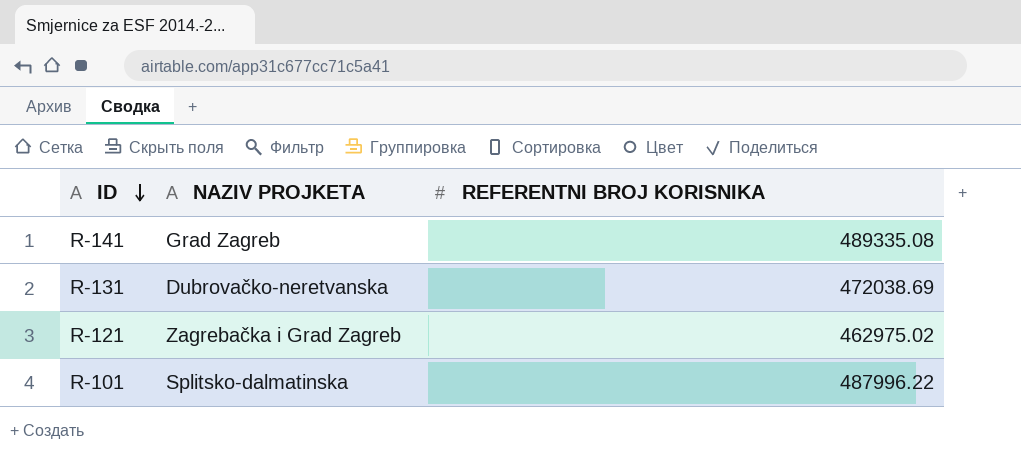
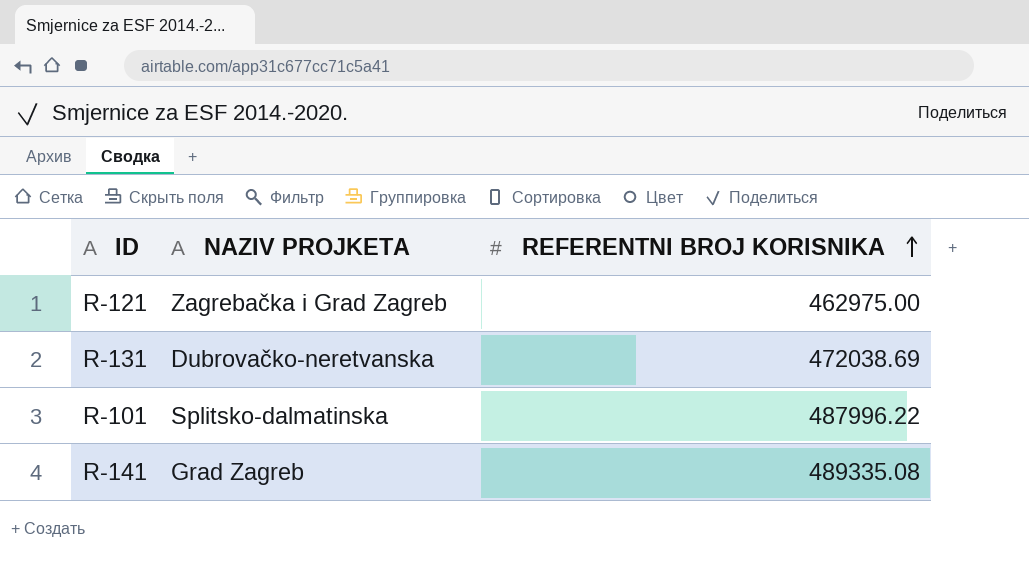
row order: ID descending -> REFERENTNI BROJ KORISNIKA ascending
R-121 | REFERENTNI BROJ KORISNIKA: 462975.02 -> 462975.00

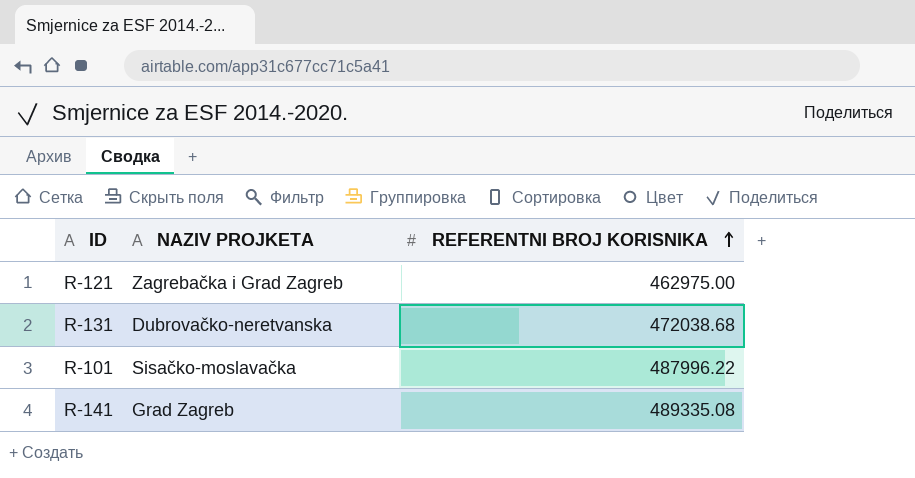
R-131 | REFERENTNI BROJ KORISNIKA: 472038.69 -> 472038.68
R-101 | NAZIV PROJKETA: Splitsko-dalmatinska -> Sisačko-moslavačka

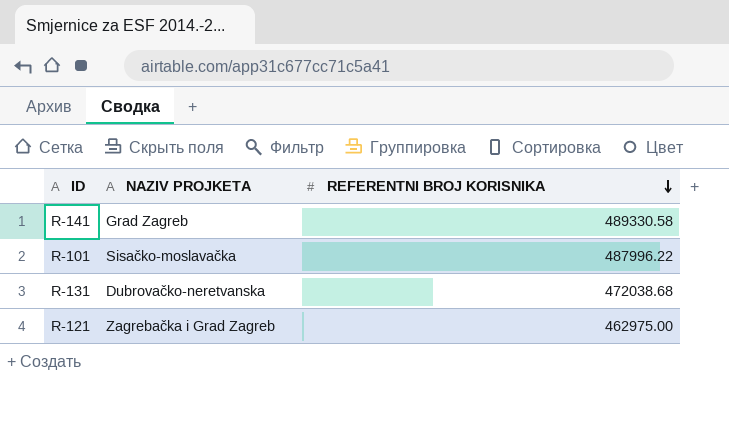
row order: REFERENTNI BROJ KORISNIKA ascending -> REFERENTNI BROJ KORISNIKA descending
R-141 | REFERENTNI BROJ KORISNIKA: 489335.08 -> 489330.58

